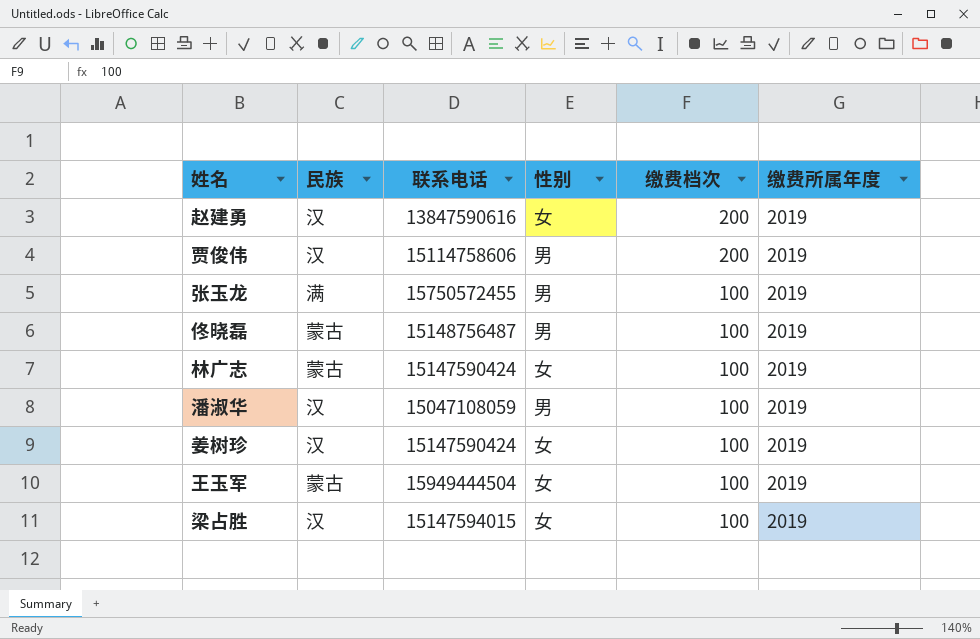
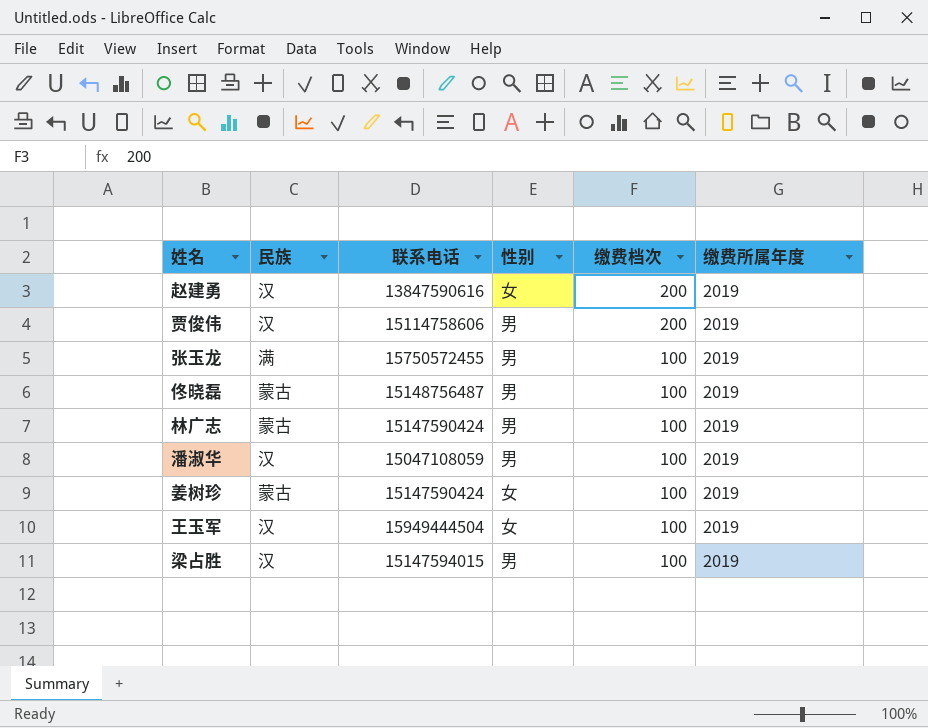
林广志 | 性别: 女 -> 男
姜树珍 | 民族: 汉 -> 蒙古
王玉军 | 民族: 蒙古 -> 汉
梁占胜 | 性别: 女 -> 男

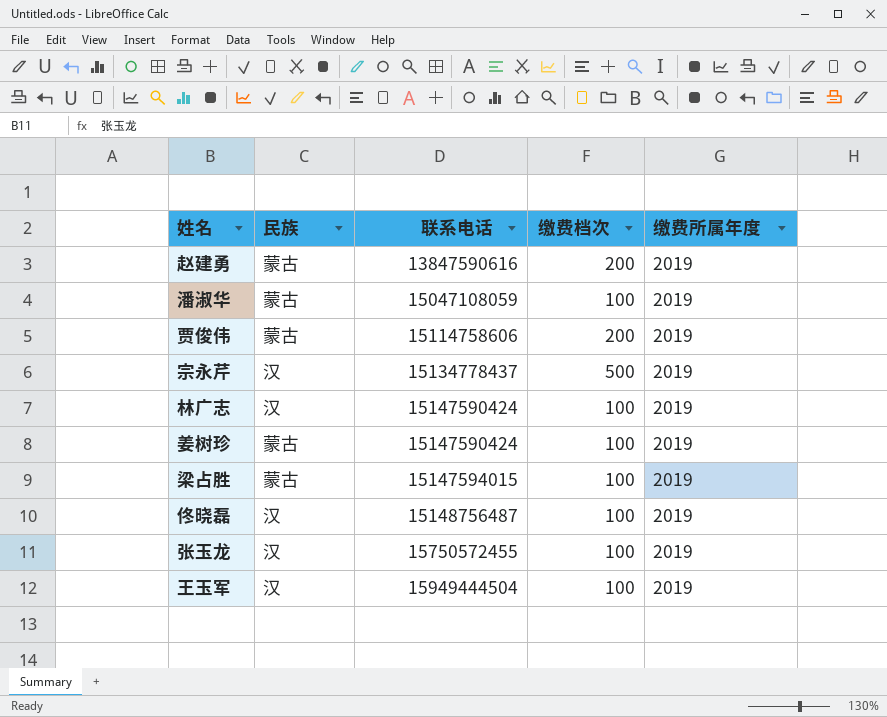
row order: 缴费档次 descending -> 联系电话 ascending
column 性别 | position: 4 -> none
赵建勇 | 民族: 汉 -> 蒙古
潘淑华 | 民族: 汉 -> 蒙古
贾俊伟 | 民族: 汉 -> 蒙古
row 宗永芹: none -> 汉 | 15134778437 | 500 | 2019
林广志 | 民族: 蒙古 -> 汉
梁占胜 | 民族: 汉 -> 蒙古
佟晓磊 | 民族: 蒙古 -> 汉
张玉龙 | 民族: 满 -> 汉

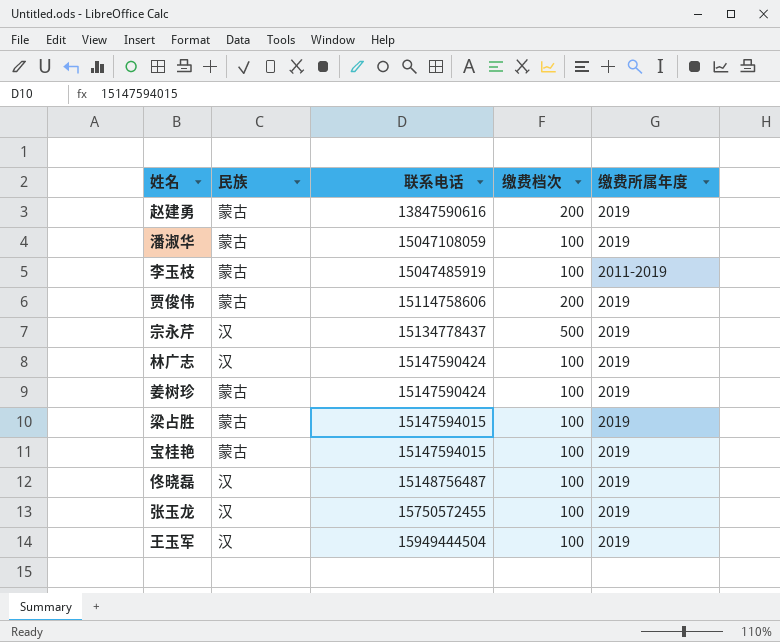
row 李玉枝: none -> 蒙古 | 15047485919 | 100 | 2011-2019
row 宝桂艳: none -> 蒙古 | 15147594015 | 100 | 2019

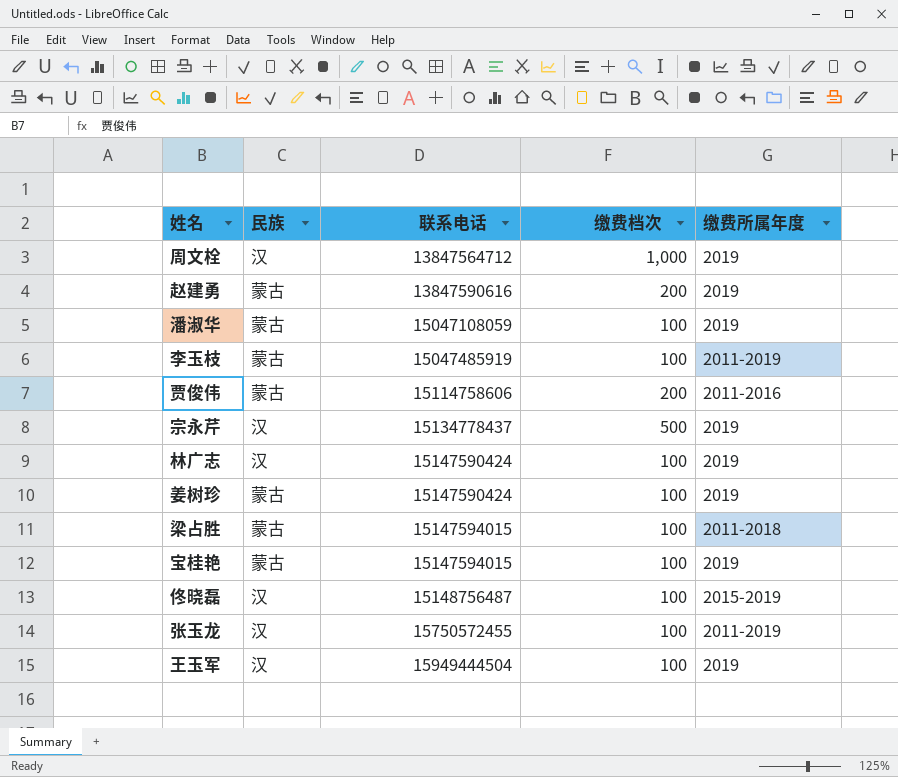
row 周文栓: none -> 汉 | 13847564712 | 1,000 | 2019
贾俊伟 | 缴费所属年度: 2019 -> 2011-2016
梁占胜 | 缴费所属年度: 2019 -> 2011-2018
佟晓磊 | 缴费所属年度: 2019 -> 2015-2019
张玉龙 | 缴费所属年度: 2019 -> 2011-2019

